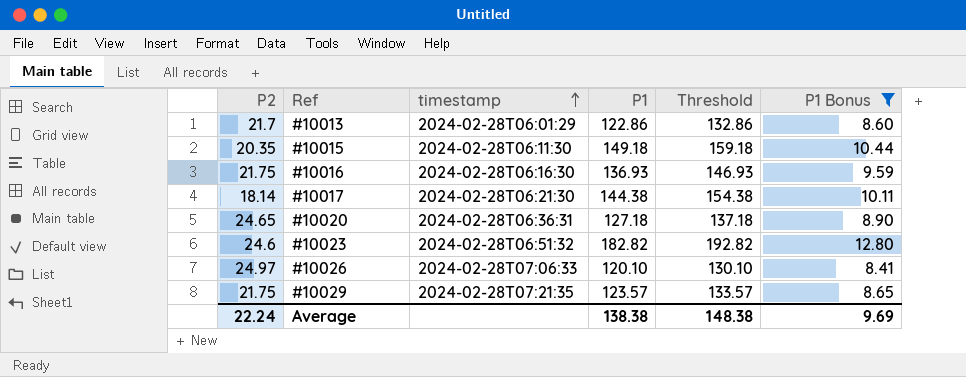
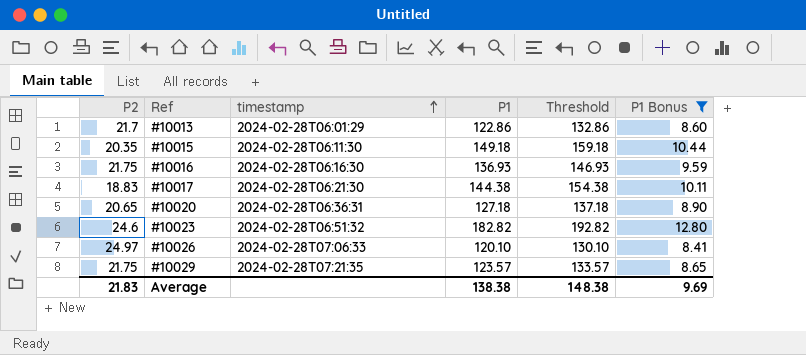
#10017 | P2: 18.14 -> 18.83
#10020 | P2: 24.65 -> 20.65
Average | P2: 22.24 -> 21.83

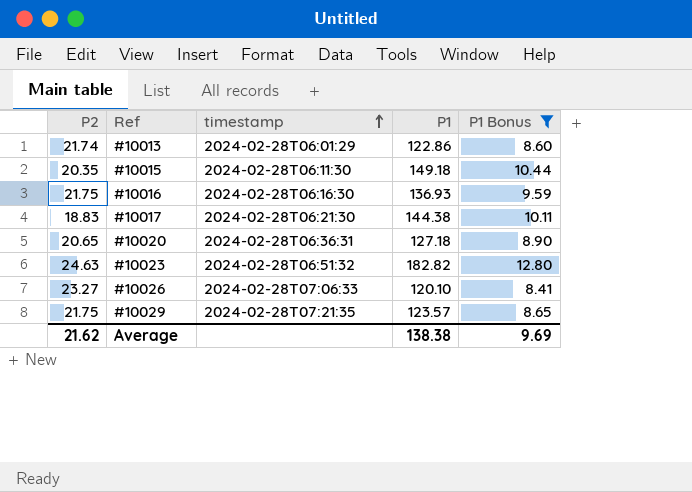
column Threshold | formula: [P1] + 10 -> none
#10013 | P2: 21.7 -> 21.74
#10023 | P2: 24.6 -> 24.63
#10026 | P2: 24.97 -> 23.27
Average | P2: 21.83 -> 21.62

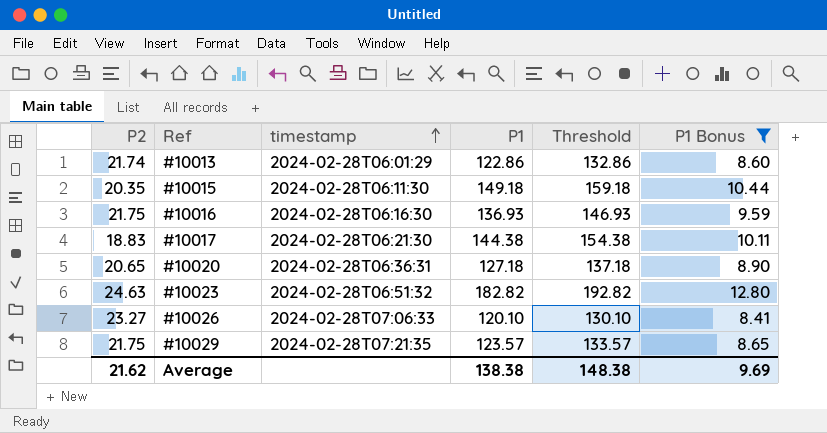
column Threshold | formula: none -> [P1] + 10

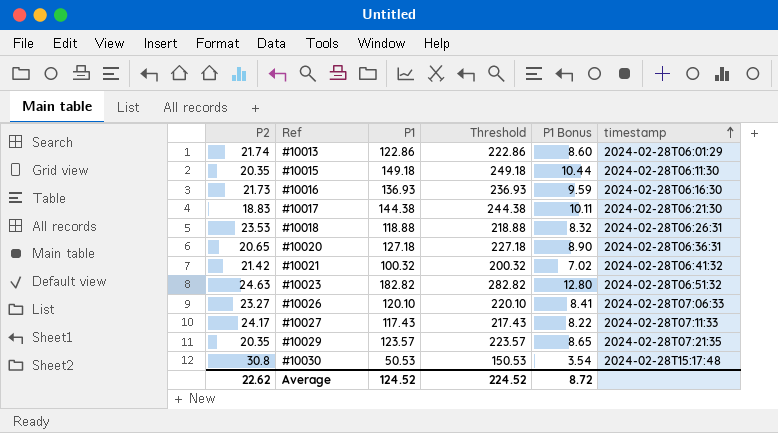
filter: P1 Bonus >= 8.41 -> none
column Threshold | formula: [P1] + 10 -> [P1] + 100
column timestamp | position: 3 -> 6
#10016 | P2: 21.75 -> 21.73
#10029 | P2: 21.75 -> 20.35
Average | P2: 21.62 -> 22.62
Average | P1: 138.38 -> 124.52
Average | Threshold: 148.38 -> 224.52
Average | P1 Bonus: 9.69 -> 8.72

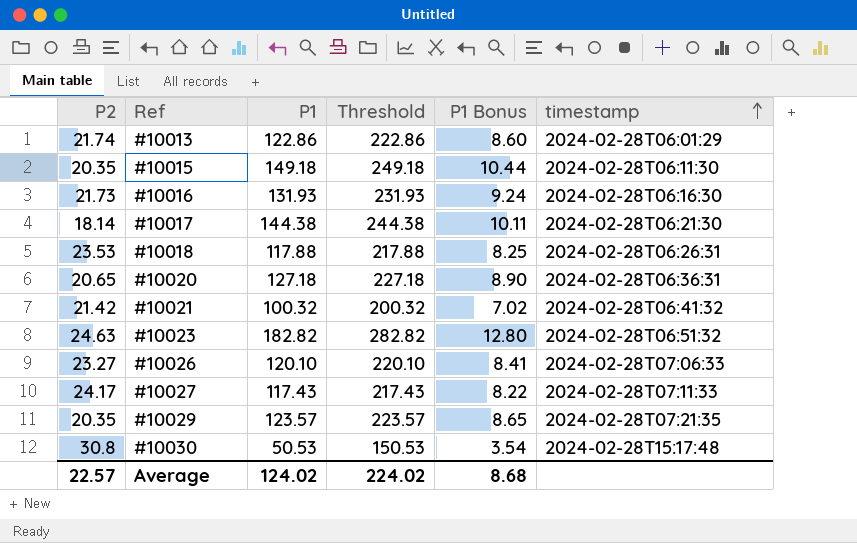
#10016 | P1: 136.93 -> 131.93
#10016 | Threshold: 236.93 -> 231.93
#10016 | P1 Bonus: 9.59 -> 9.24
#10017 | P2: 18.83 -> 18.14
#10018 | P1: 118.88 -> 117.88
#10018 | Threshold: 218.88 -> 217.88
#10018 | P1 Bonus: 8.32 -> 8.25
Average | P2: 22.62 -> 22.57
Average | P1: 124.52 -> 124.02
Average | Threshold: 224.52 -> 224.02
Average | P1 Bonus: 8.72 -> 8.68

